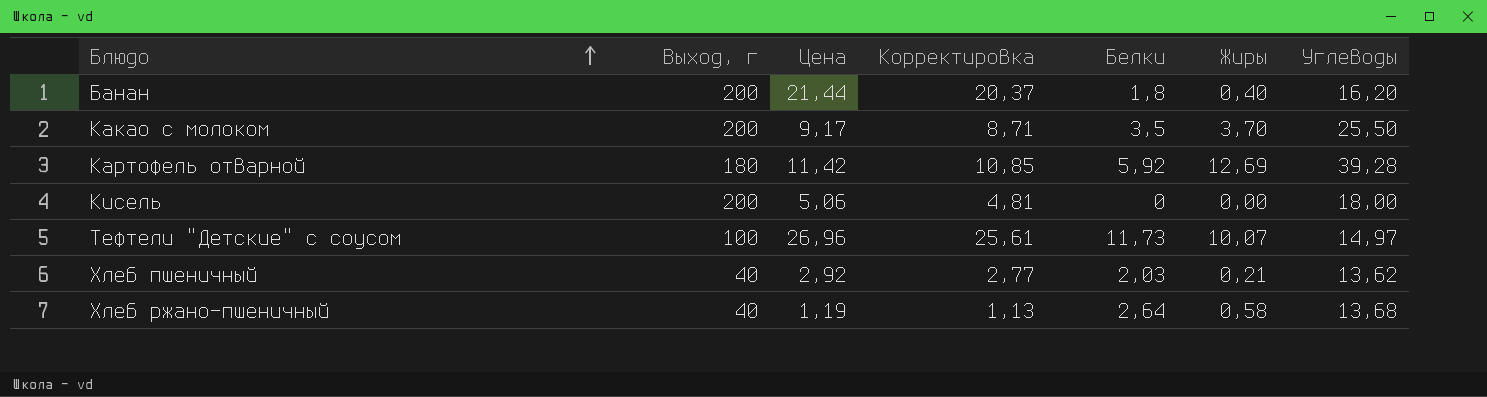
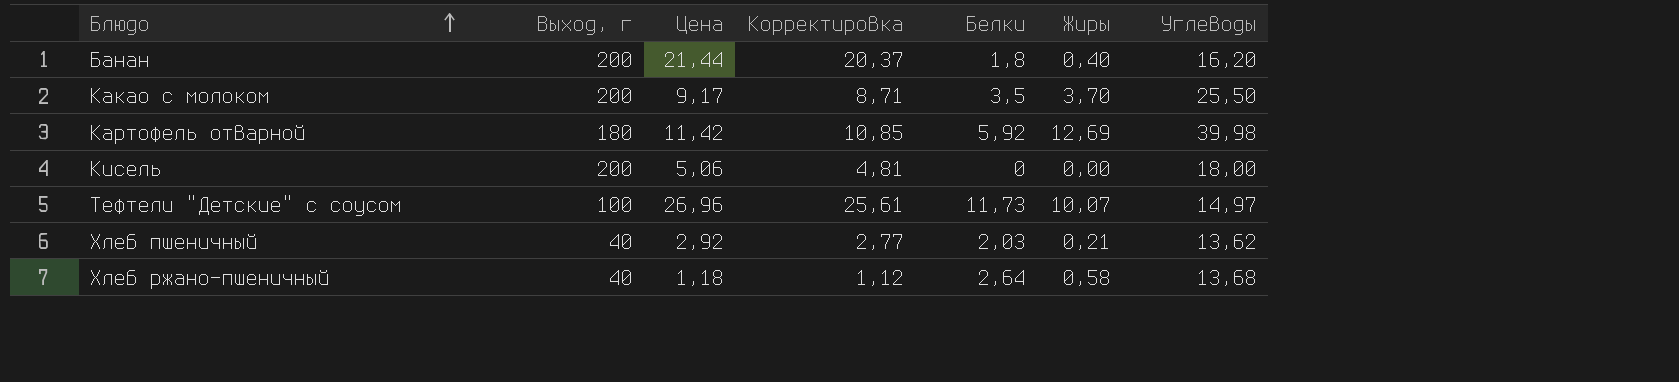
Картофель отварной | Углеводы: 39,28 -> 39,98
Хлеб ржано-пшеничный | Цена: 1,19 -> 1,18
Хлеб ржано-пшеничный | Корректировка: 1,13 -> 1,12

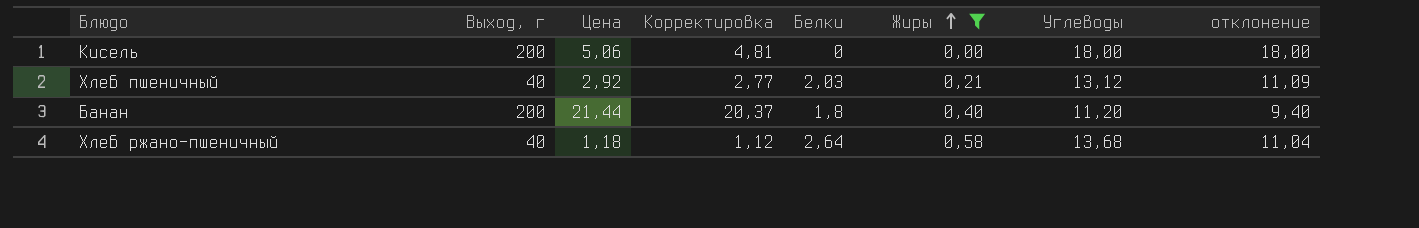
filter: none -> Жиры <= 0,58
row order: Блюдо ascending -> Жиры ascending
column отклонение | formula: none -> [Углеводы] - [Белки]
Хлеб пшеничный | Углеводы: 13,62 -> 13,12
Банан | Углеводы: 16,20 -> 11,20

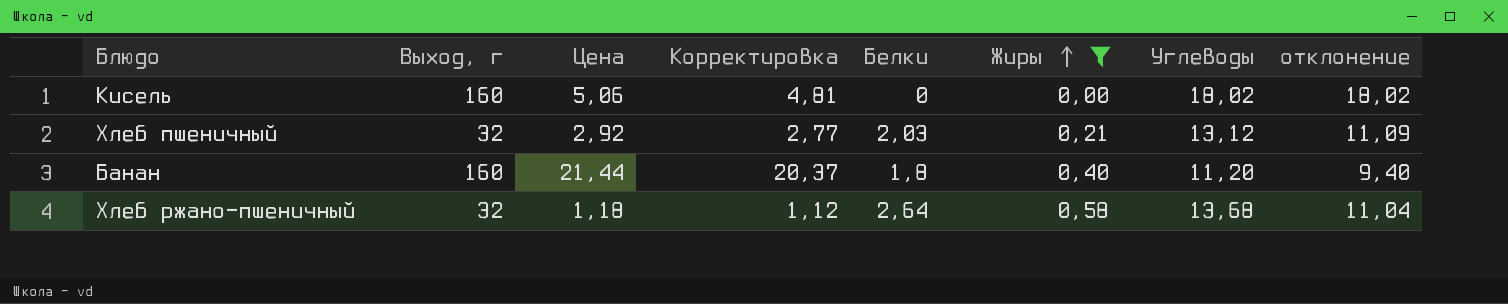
Кисель | Выход, г: 200 -> 160
Кисель | Углеводы: 18,00 -> 18,02
Кисель | отклонение: 18,00 -> 18,02
Хлеб пшеничный | Выход, г: 40 -> 32
Банан | Выход, г: 200 -> 160
Хлеб ржано-пшеничный | Выход, г: 40 -> 32

